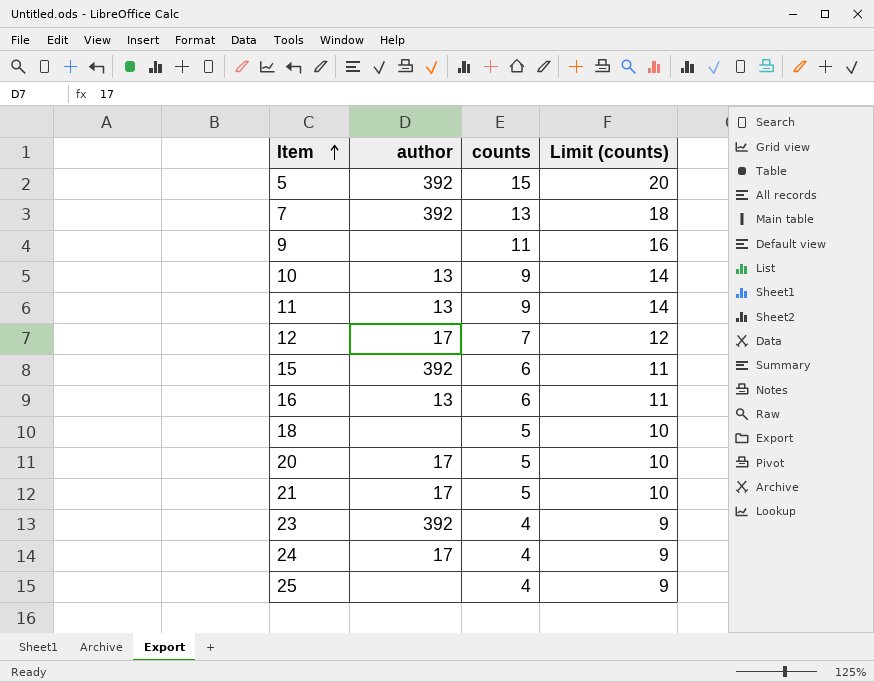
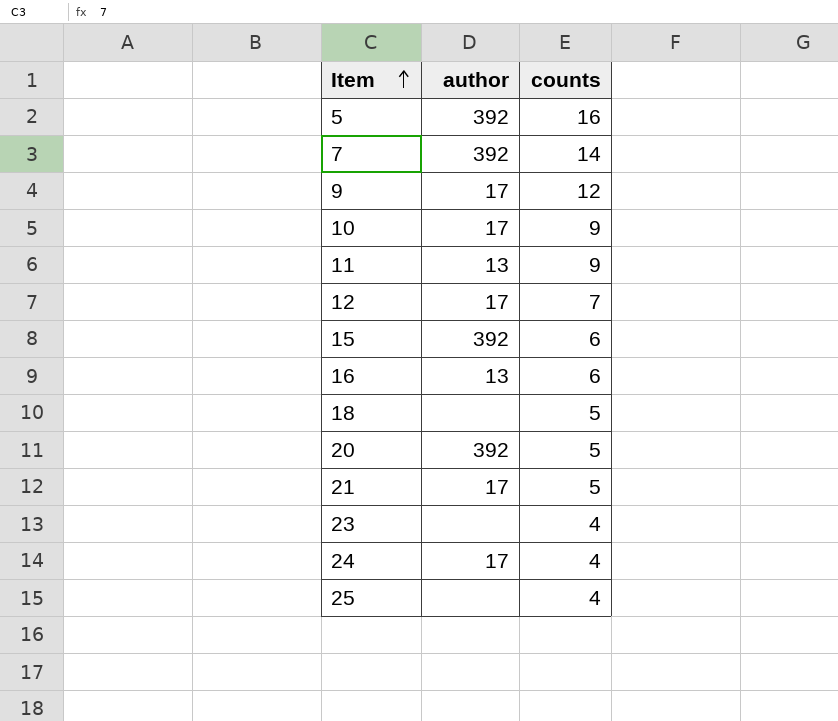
column Limit (counts) | formula: [counts] + 5 -> none
5 | counts: 15 -> 16
7 | counts: 13 -> 14
9 | author: none -> 17
9 | counts: 11 -> 12
10 | author: 13 -> 17
20 | author: 17 -> 392
23 | author: 392 -> none

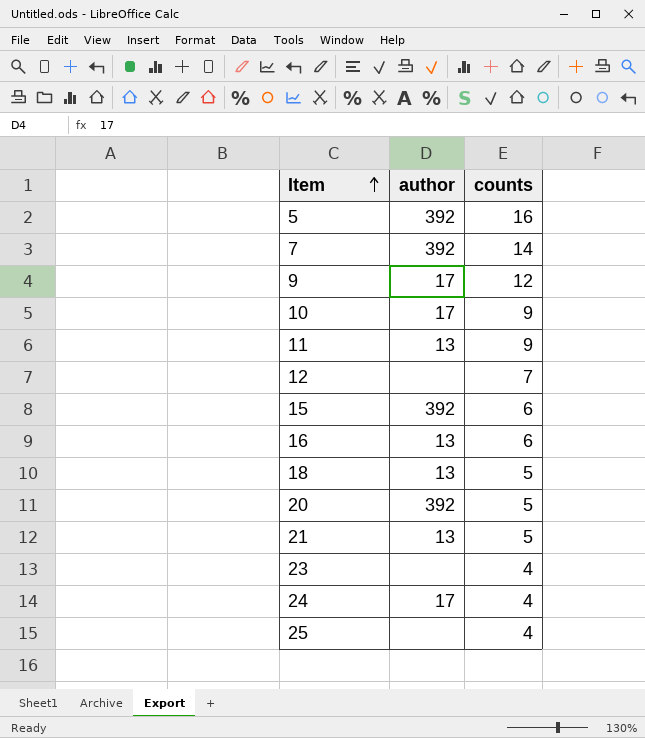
12 | author: 17 -> none
18 | author: none -> 13
21 | author: 17 -> 13

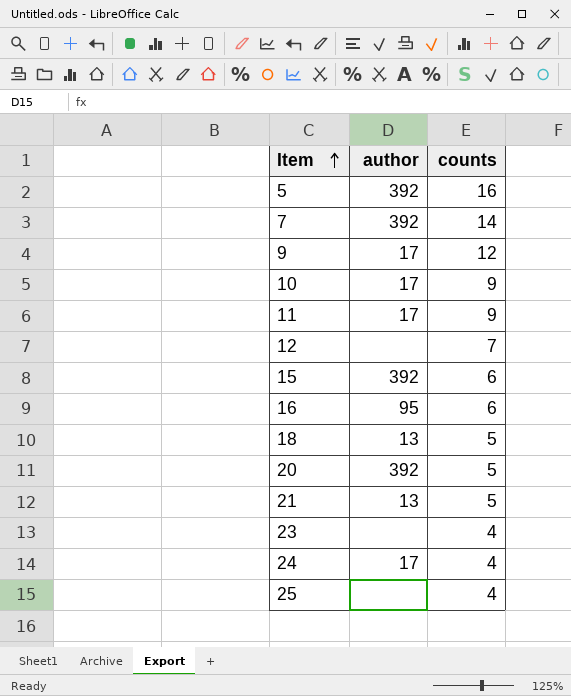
11 | author: 13 -> 17
16 | author: 13 -> 95

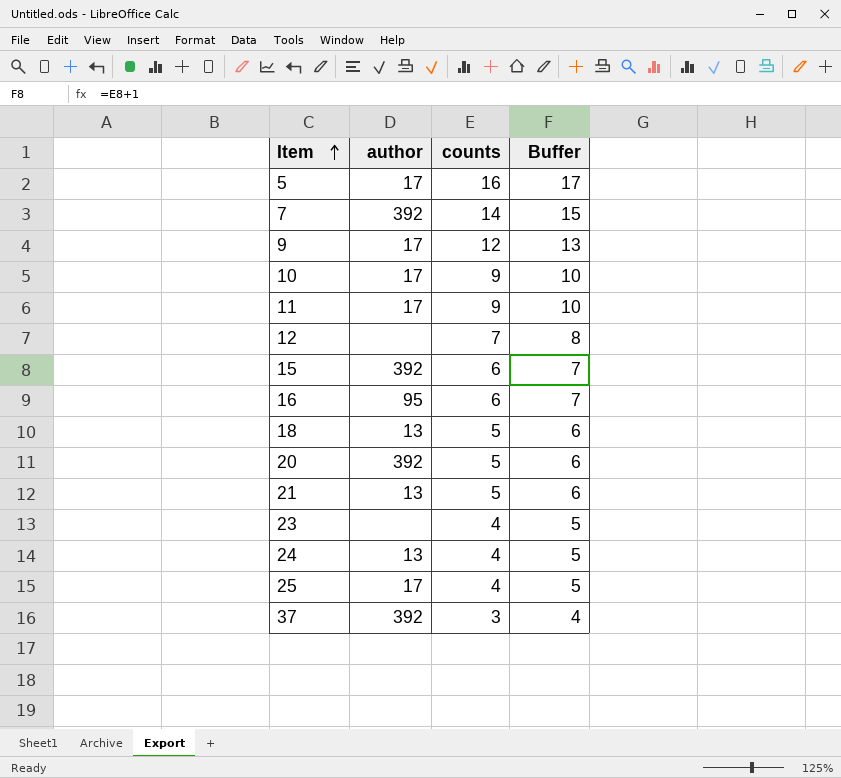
column Buffer | formula: none -> [counts] + 1
5 | author: 392 -> 17
24 | author: 17 -> 13
25 | author: none -> 17
row 37: none -> 392 | 3 | 4

